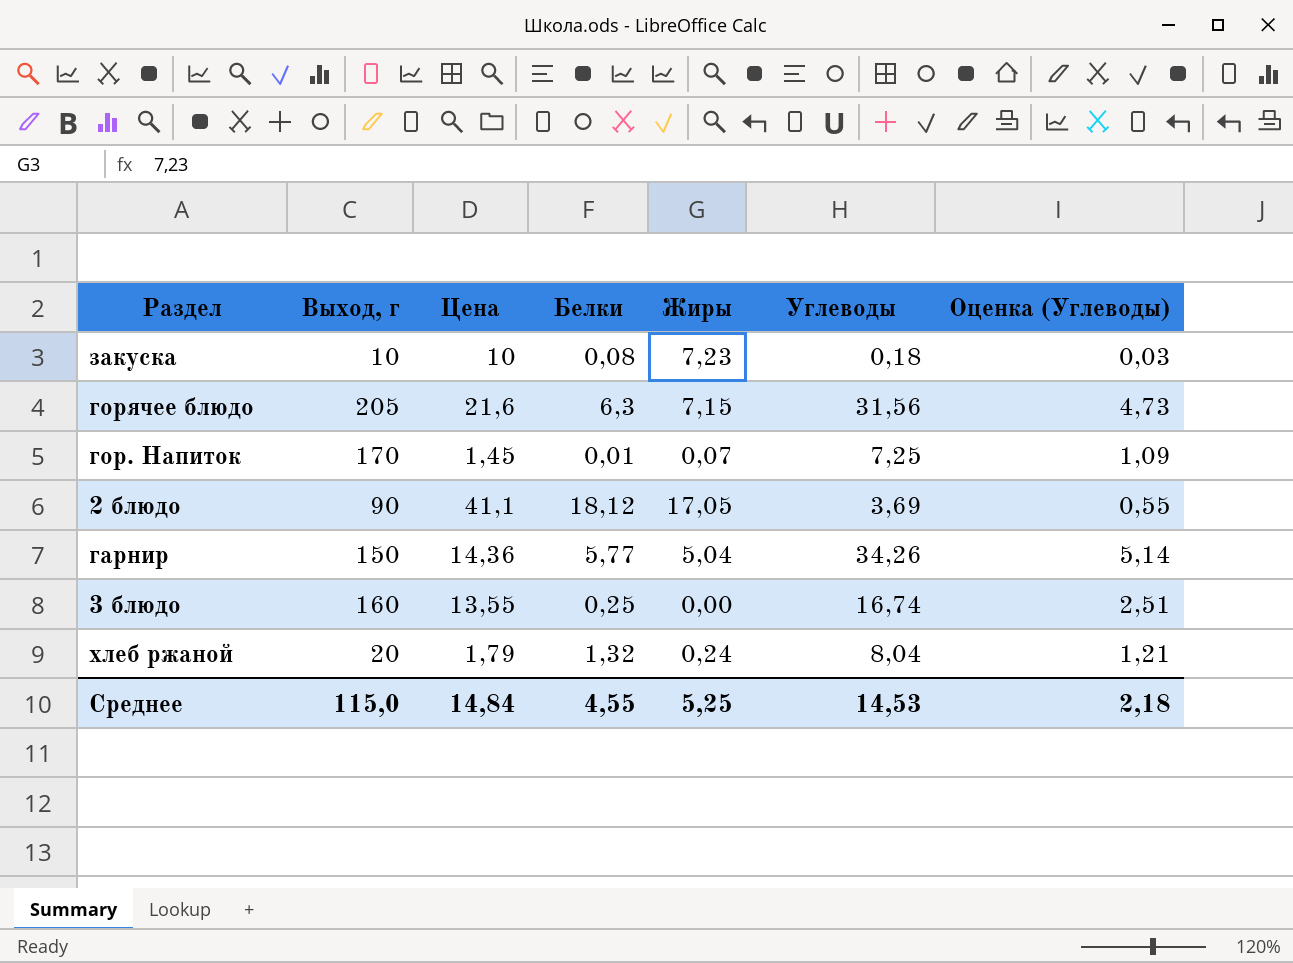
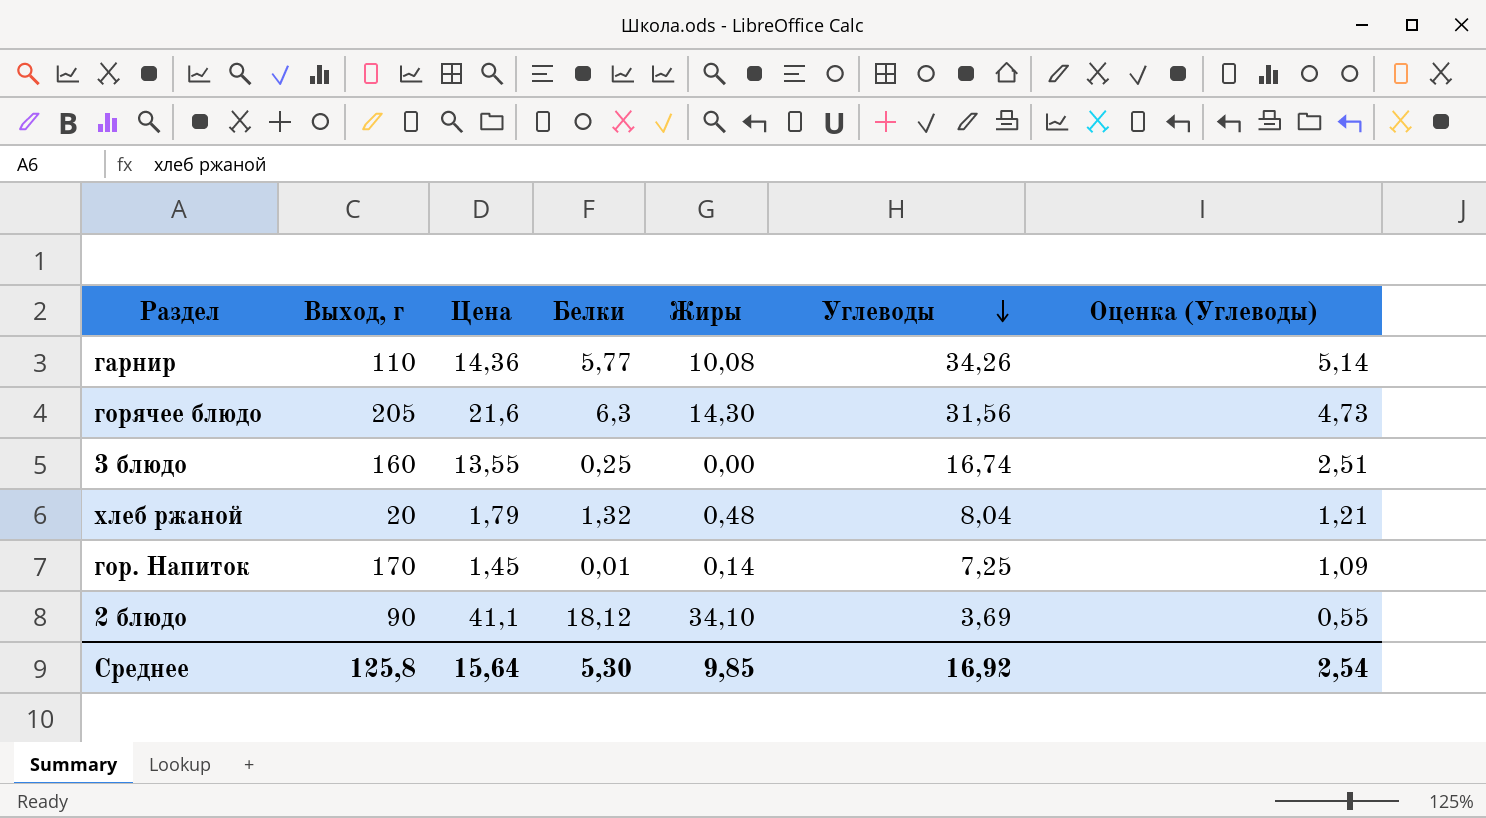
row order: none -> Углеводы descending
row закуска: 10 | 10 | 0,08 | 7,23 | 0,18 | 0,03 -> none
гарнир | Выход, г: 150 -> 110
гарнир | Жиры: 5,04 -> 10,08
горячее блюдо | Жиры: 7,15 -> 14,30
хлеб ржаной | Жиры: 0,24 -> 0,48
гор. Напиток | Жиры: 0,07 -> 0,14
2 блюдо | Жиры: 17,05 -> 34,10
Среднее | Выход, г: 115,0 -> 125,8
Среднее | Цена: 14,84 -> 15,64
Среднее | Белки: 4,55 -> 5,30
Среднее | Жиры: 5,25 -> 9,85
Среднее | Углеводы: 14,53 -> 16,92
Среднее | Оценка (Углеводы): 2,18 -> 2,54

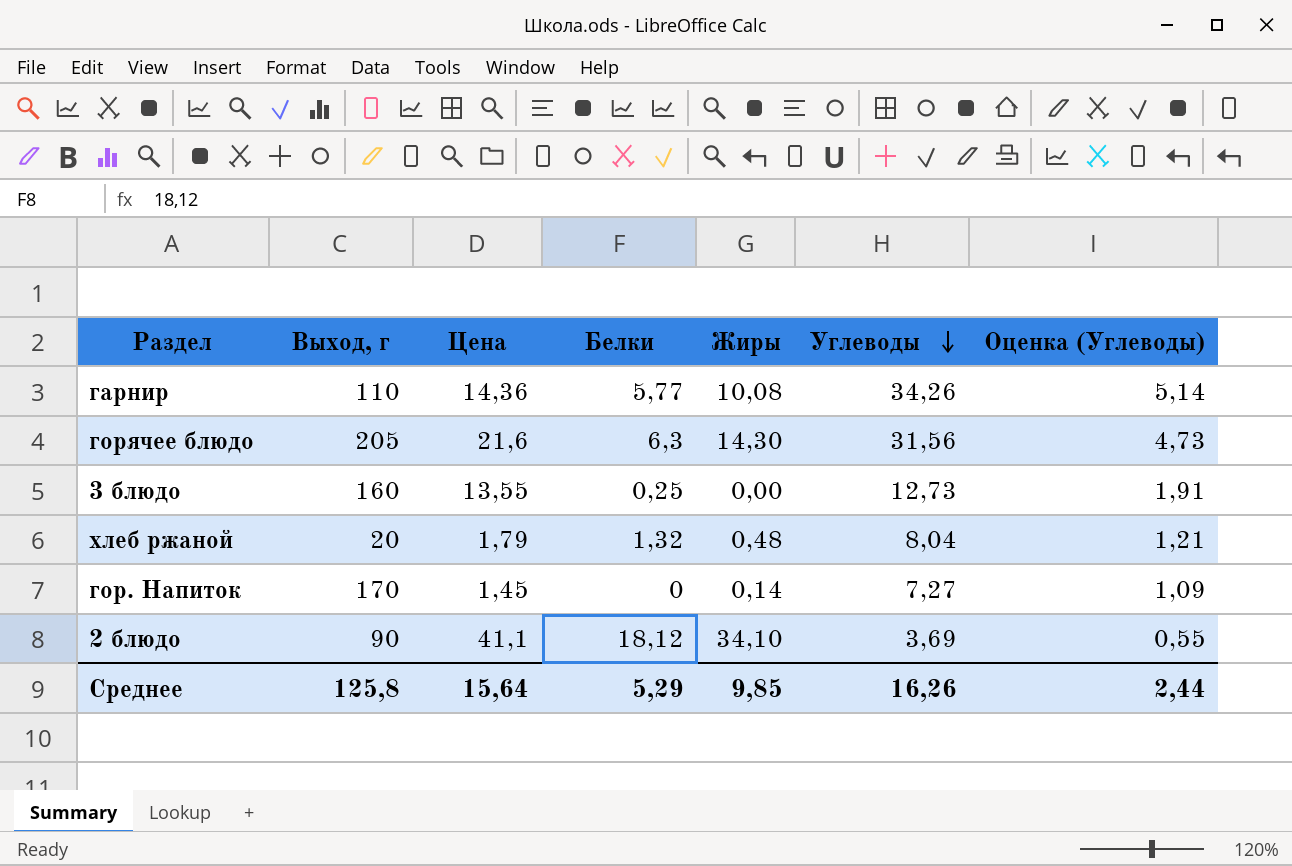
3 блюдо | Углеводы: 16,74 -> 12,73
3 блюдо | Оценка (Углеводы): 2,51 -> 1,91
гор. Напиток | Белки: 0,01 -> 0
гор. Напиток | Углеводы: 7,25 -> 7,27
Среднее | Белки: 5,30 -> 5,29
Среднее | Углеводы: 16,92 -> 16,26
Среднее | Оценка (Углеводы): 2,54 -> 2,44

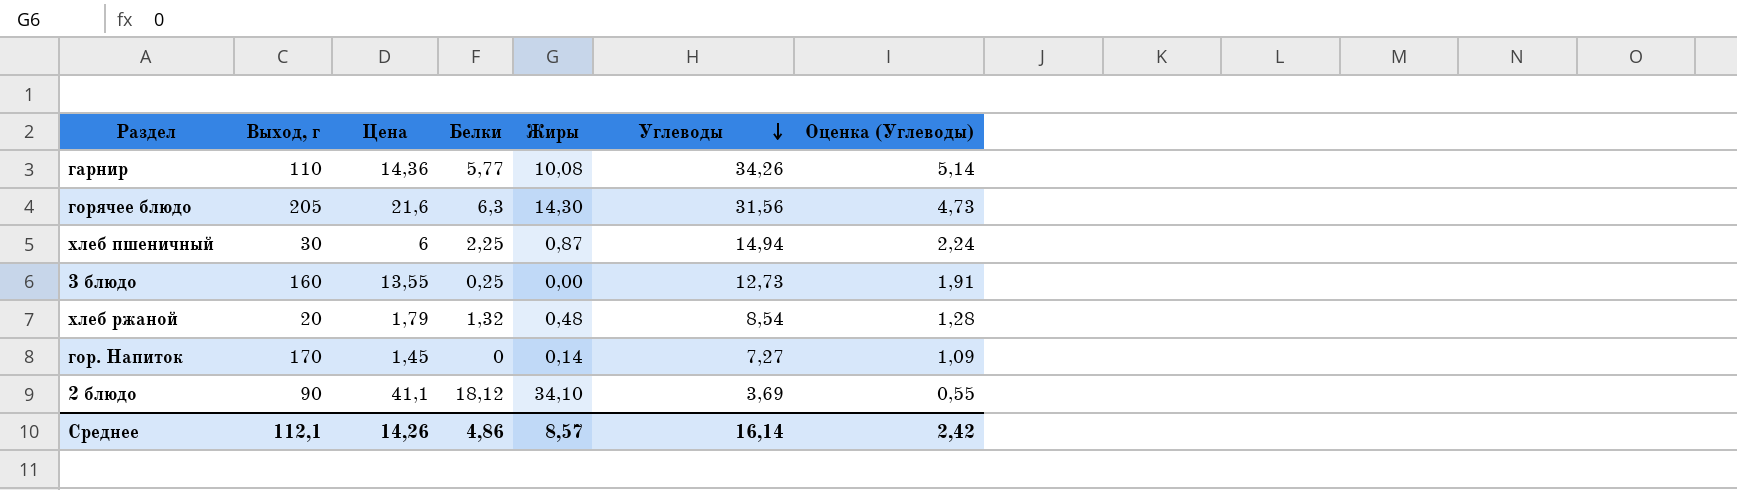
row хлеб пшеничный: none -> 30 | 6 | 2,25 | 0,87 | 14,94 | 2,24
хлеб ржаной | Углеводы: 8,04 -> 8,54
хлеб ржаной | Оценка (Углеводы): 1,21 -> 1,28
Среднее | Выход, г: 125,8 -> 112,1
Среднее | Цена: 15,64 -> 14,26
Среднее | Белки: 5,29 -> 4,86
Среднее | Жиры: 9,85 -> 8,57
Среднее | Углеводы: 16,26 -> 16,14
Среднее | Оценка (Углеводы): 2,44 -> 2,42

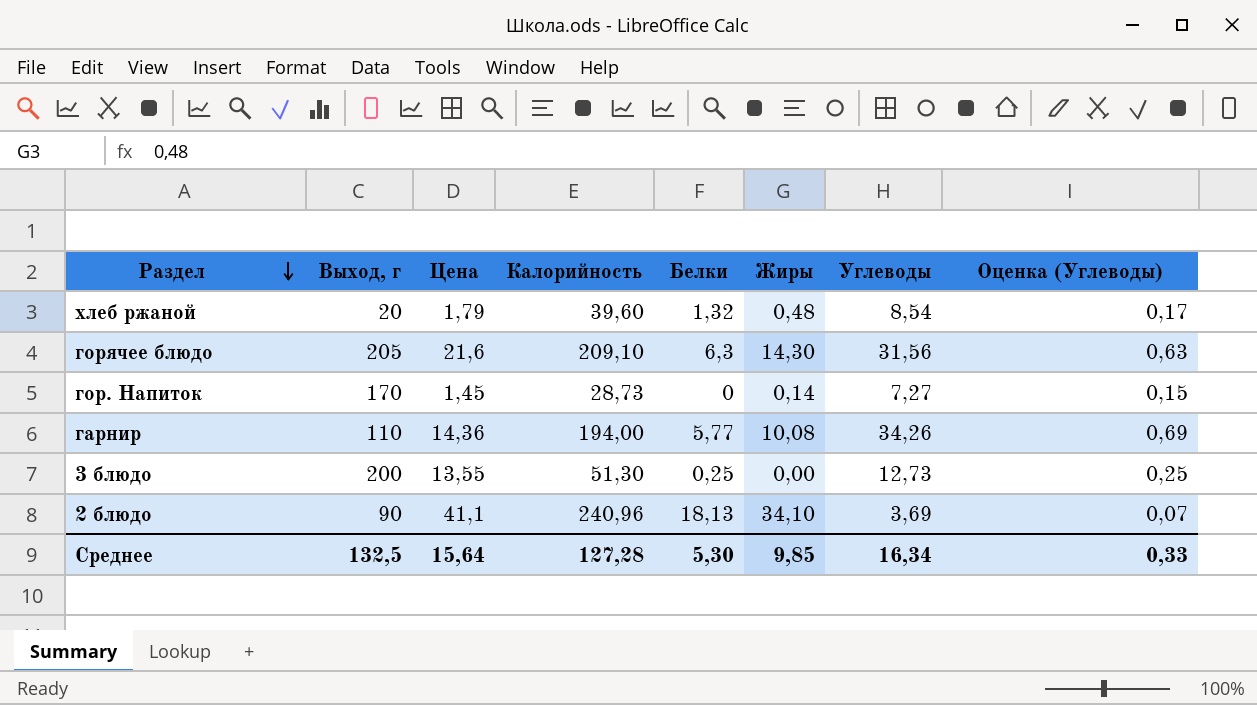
row order: Углеводы descending -> Раздел descending
column Калорийность | position: none -> 4
column Оценка (Углеводы) | formula: [Углеводы] * 0,15 -> [Углеводы] * 0,02
row хлеб пшеничный: 30 | 6 | 2,25 | 0,87 | 14,94 | 2,24 -> none
3 блюдо | Выход, г: 160 -> 200
2 блюдо | Белки: 18,12 -> 18,13
Среднее | Выход, г: 112,1 -> 132,5
Среднее | Цена: 14,26 -> 15,64
Среднее | Белки: 4,86 -> 5,30
Среднее | Жиры: 8,57 -> 9,85
Среднее | Углеводы: 16,14 -> 16,34
Среднее | Оценка (Углеводы): 2,42 -> 0,33

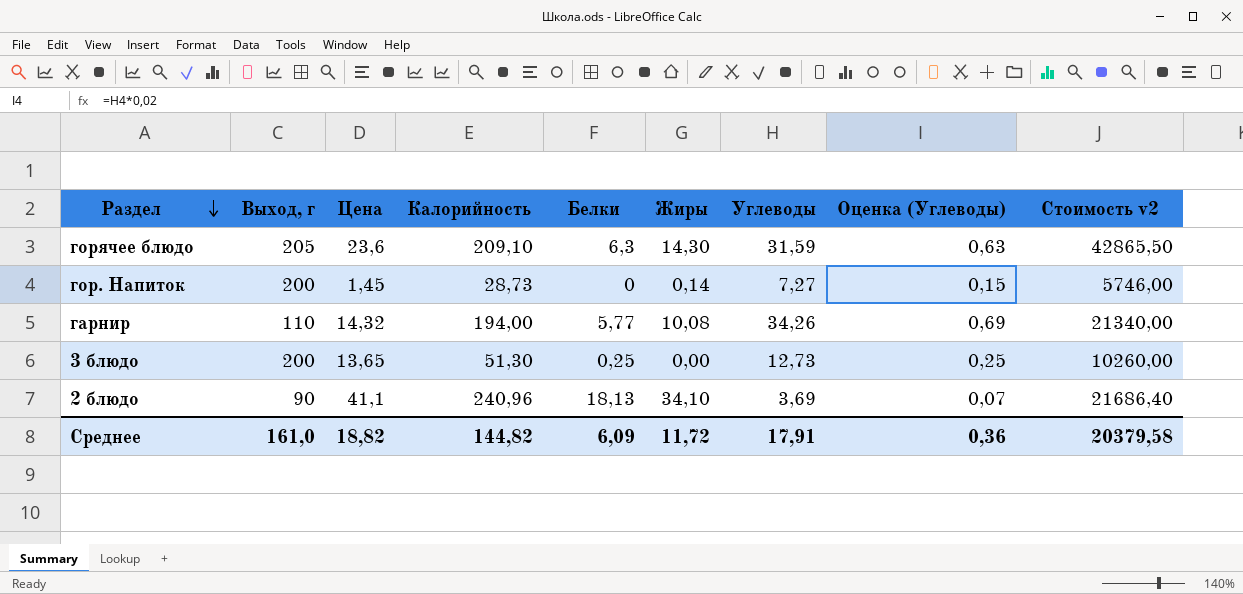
column Стоимость v2 | formula: none -> [Выход, г] * [Калорийность]
row хлеб ржаной: 20 | 1,79 | 39,60 | 1,32 | 0,48 | 8,54 | 0,17 -> none
горячее блюдо | Цена: 21,6 -> 23,6
горячее блюдо | Углеводы: 31,56 -> 31,59
гор. Напиток | Выход, г: 170 -> 200
гарнир | Цена: 14,36 -> 14,32
3 блюдо | Цена: 13,55 -> 13,65
Среднее | Выход, г: 132,5 -> 161,0
Среднее | Цена: 15,64 -> 18,82
Среднее | Калорийность: 127,28 -> 144,82
Среднее | Белки: 5,30 -> 6,09
Среднее | Жиры: 9,85 -> 11,72
Среднее | Углеводы: 16,34 -> 17,91
Среднее | Оценка (Углеводы): 0,33 -> 0,36

